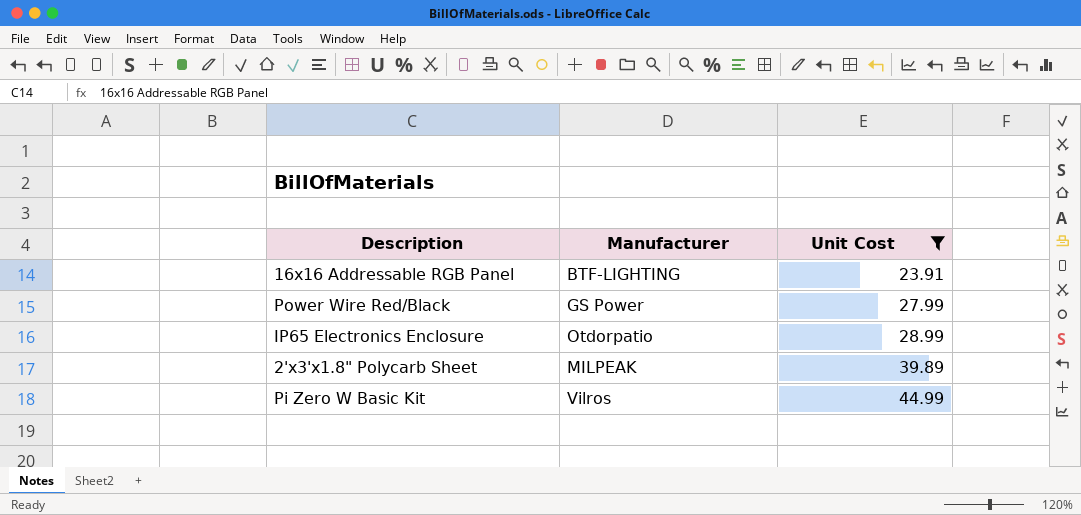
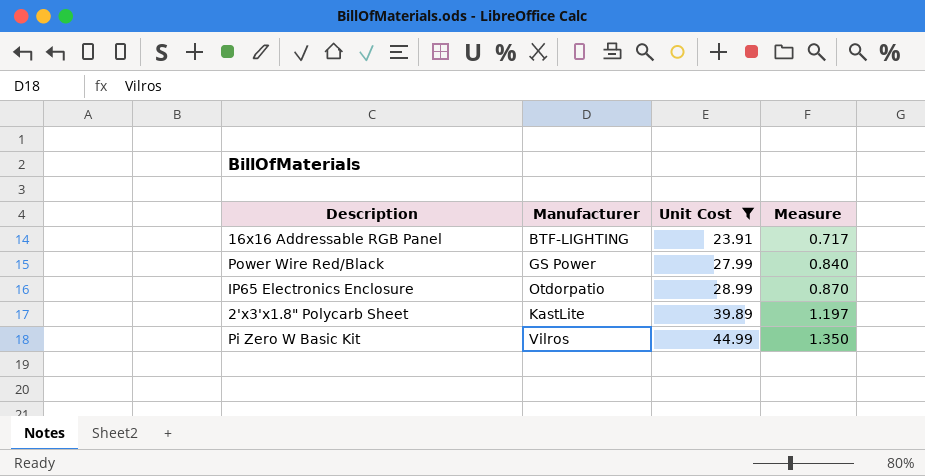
column Measure | formula: none -> [Unit Cost] * 0.03
2'x3'x1.8" Polycarb Sheet | Manufacturer: MILPEAK -> KastLite

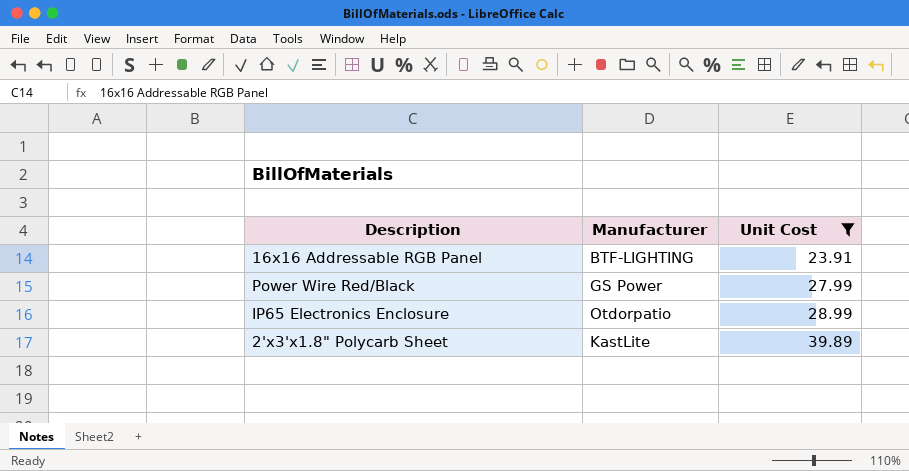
column Measure | formula: [Unit Cost] * 0.03 -> none
row Pi Zero W Basic Kit: Vilros | 44.99 | 1.350 -> none

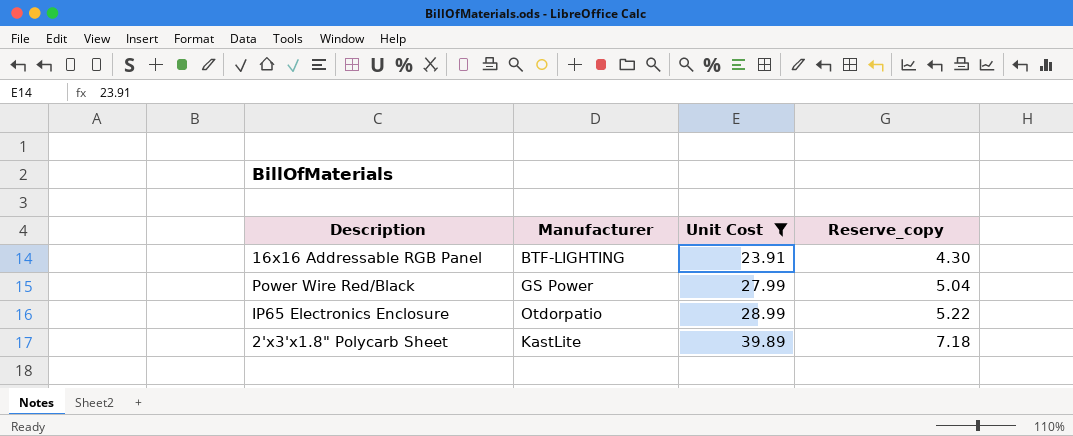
column Reserve_copy | formula: none -> [Unit Cost] * 0.18

